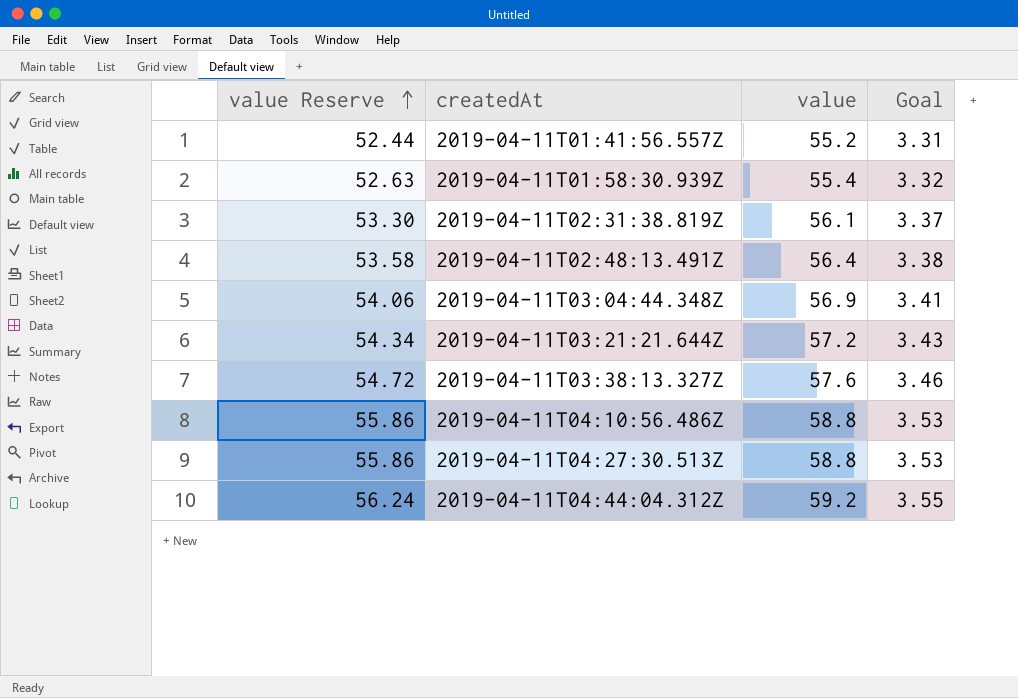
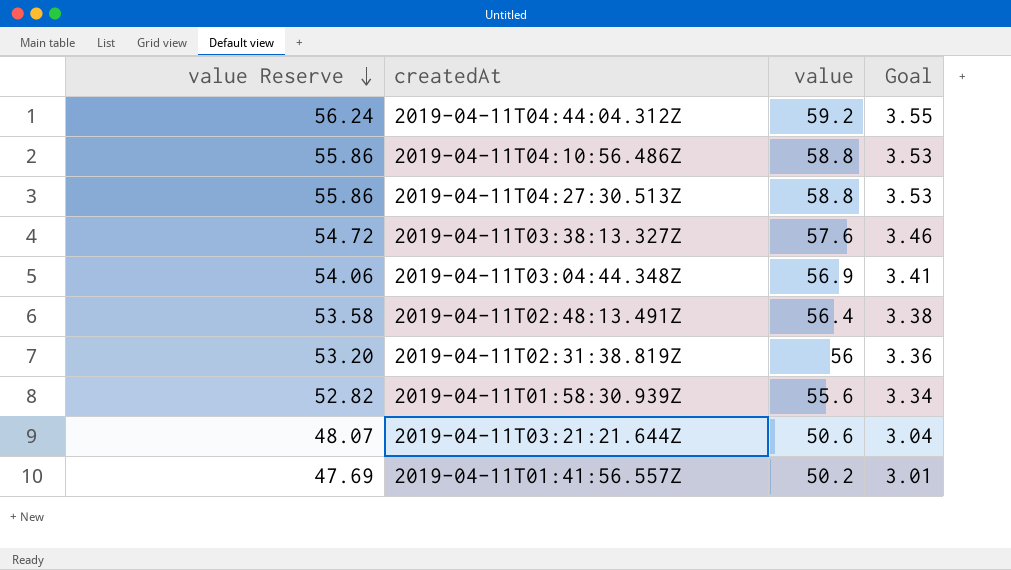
row order: value Reserve ascending -> value Reserve descending
2019-04-11T02:31:38.819Z | value Reserve: 53.30 -> 53.20
2019-04-11T02:31:38.819Z | value: 56.1 -> 56
2019-04-11T02:31:38.819Z | Goal: 3.37 -> 3.36
2019-04-11T01:58:30.939Z | value Reserve: 52.63 -> 52.82
2019-04-11T01:58:30.939Z | value: 55.4 -> 55.6
2019-04-11T01:58:30.939Z | Goal: 3.32 -> 3.34
2019-04-11T03:21:21.644Z | value Reserve: 54.34 -> 48.07
2019-04-11T03:21:21.644Z | value: 57.2 -> 50.6
2019-04-11T03:21:21.644Z | Goal: 3.43 -> 3.04
2019-04-11T01:41:56.557Z | value Reserve: 52.44 -> 47.69
2019-04-11T01:41:56.557Z | value: 55.2 -> 50.2
2019-04-11T01:41:56.557Z | Goal: 3.31 -> 3.01

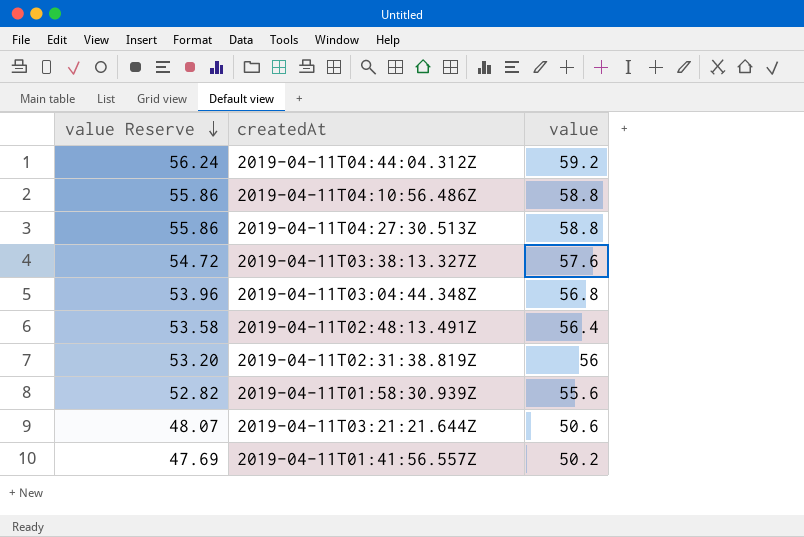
column Goal | formula: [value] * 0.06 -> none
2019-04-11T03:04:44.348Z | value Reserve: 54.06 -> 53.96
2019-04-11T03:04:44.348Z | value: 56.9 -> 56.8

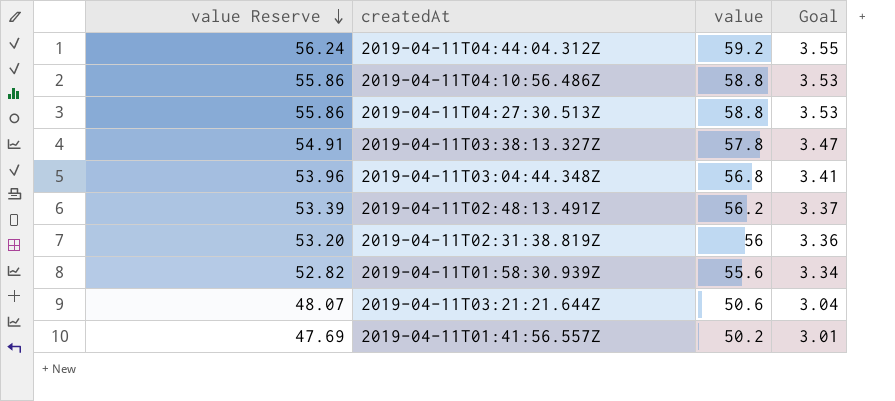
column Goal | formula: none -> [value] * 0.06
2019-04-11T03:38:13.327Z | value Reserve: 54.72 -> 54.91
2019-04-11T03:38:13.327Z | value: 57.6 -> 57.8
2019-04-11T02:48:13.491Z | value Reserve: 53.58 -> 53.39
2019-04-11T02:48:13.491Z | value: 56.4 -> 56.2

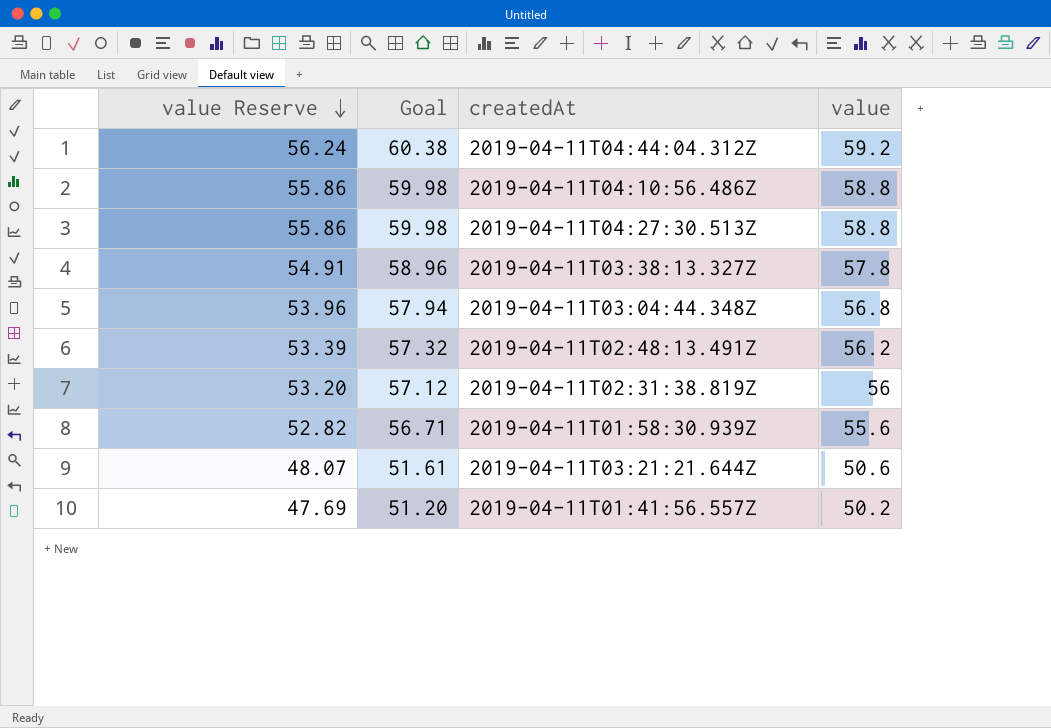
column Goal | formula: [value] * 0.06 -> [value] * 1.02
column Goal | position: 4 -> 2

